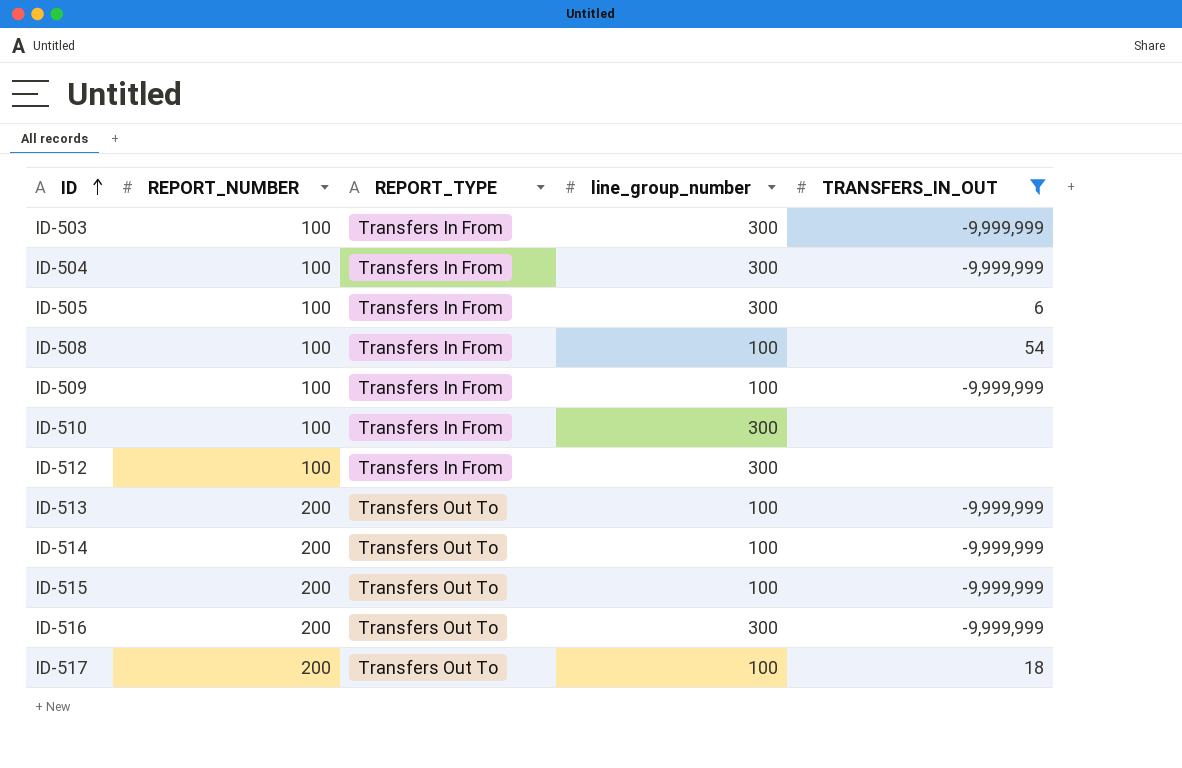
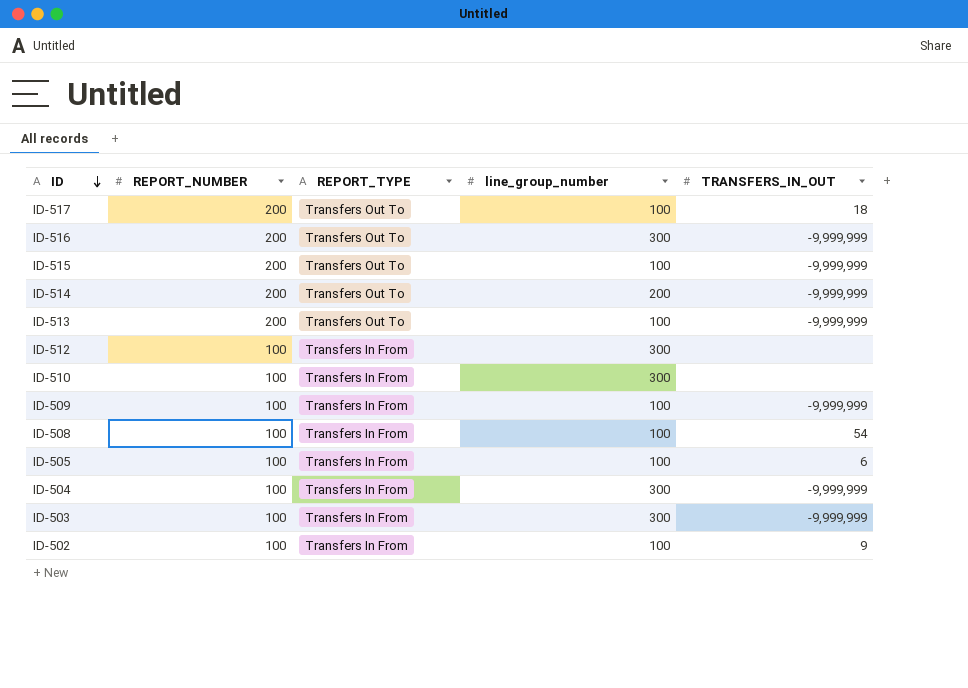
filter: TRANSFERS_IN_OUT != 9 -> none
row order: ID ascending -> ID descending
ID-514 | line_group_number: 100 -> 200
ID-505 | line_group_number: 300 -> 100

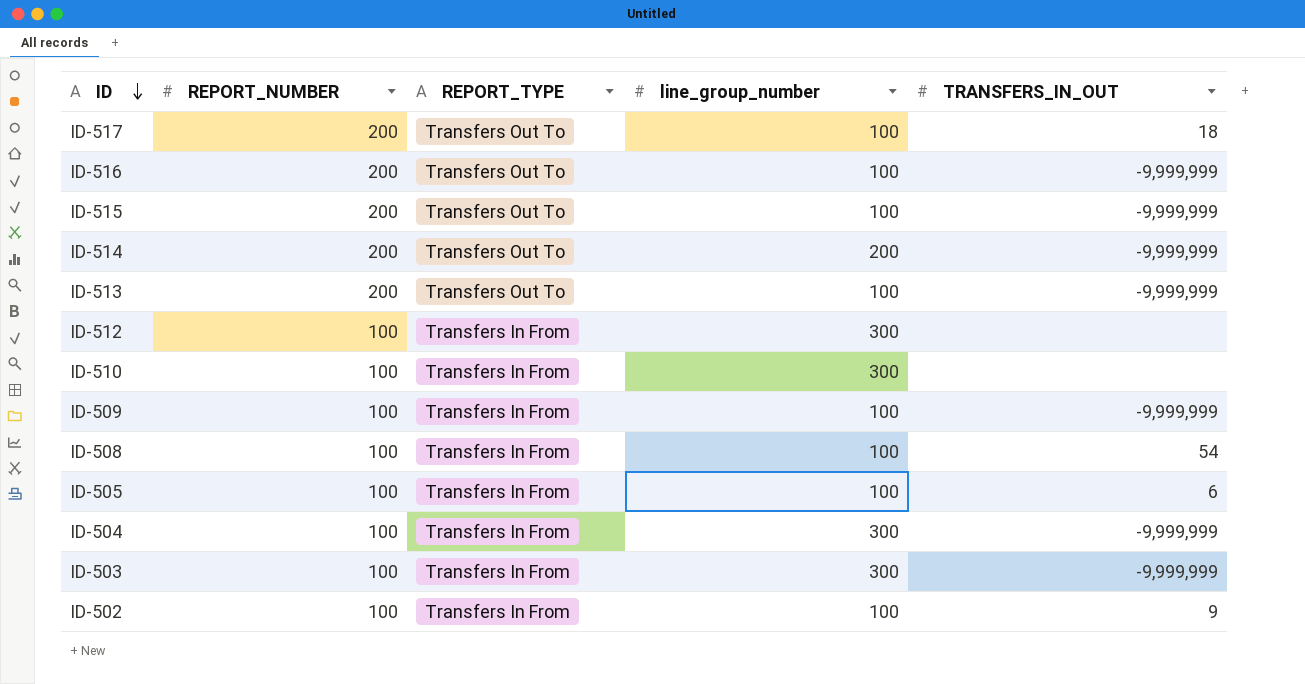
ID-516 | line_group_number: 300 -> 100

